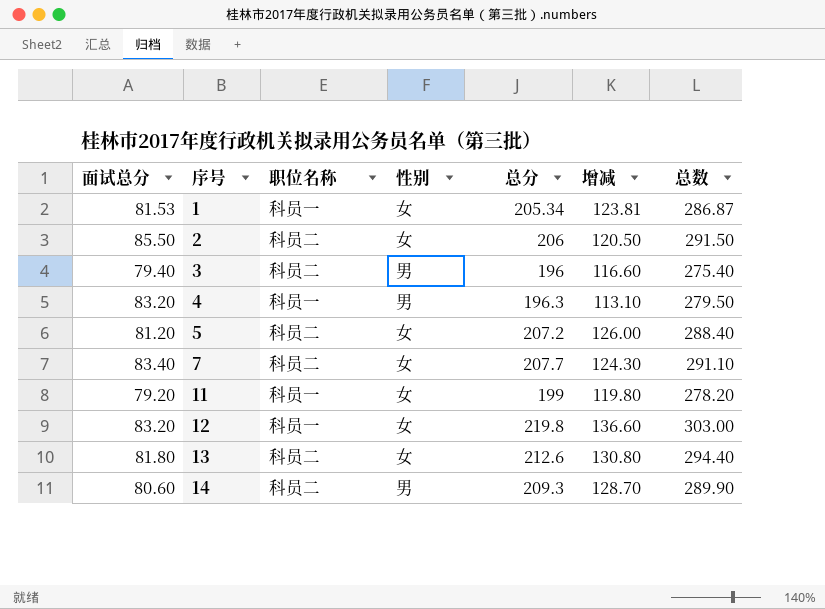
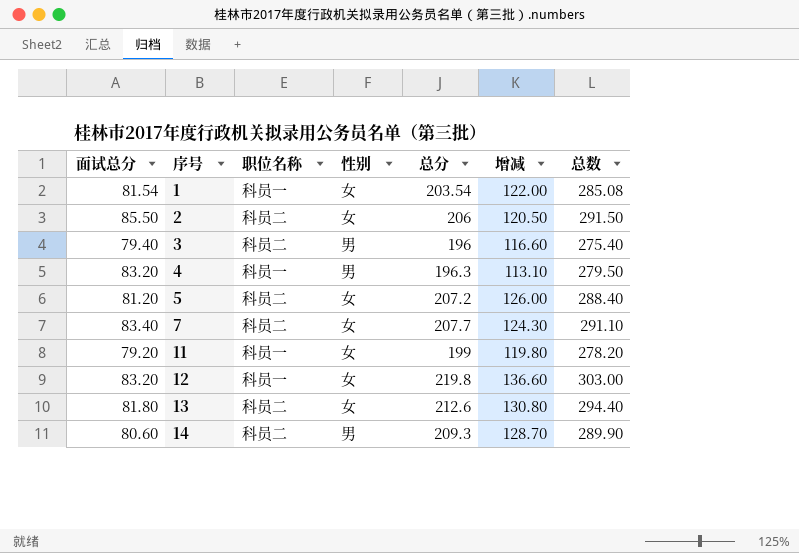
1 | 面试总分: 81.53 -> 81.54
1 | 总分: 205.34 -> 203.54
1 | 增减: 123.81 -> 122.00
1 | 总数: 286.87 -> 285.08

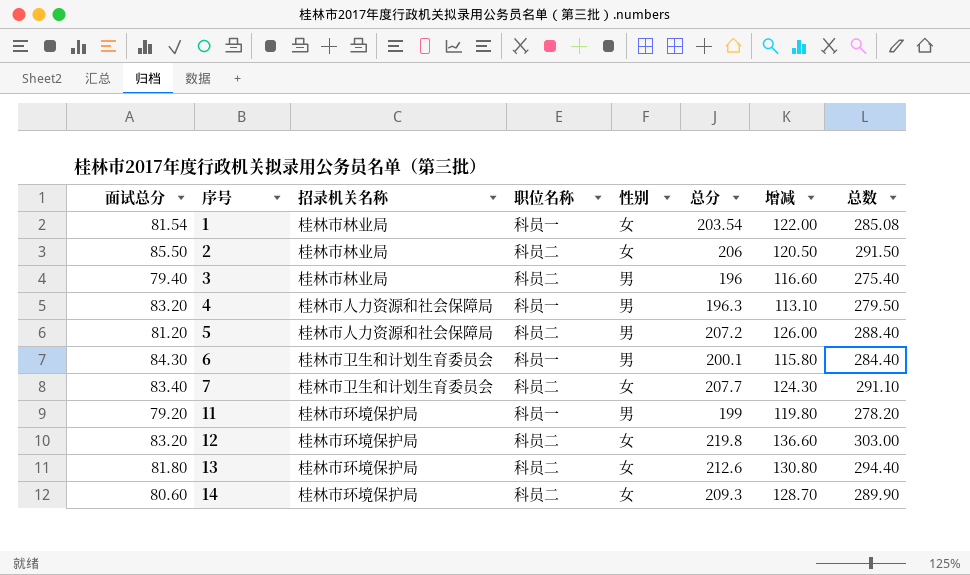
column 招录机关名称 | position: none -> 3
5 | 性别: 女 -> 男
row 6: none -> 84.30 | 桂林市卫生和计划生育委员会 | 科员一 | 男 | 200.1 | 115.80 | 284.40
11 | 性别: 女 -> 男
12 | 职位名称: 科员一 -> 科员二
14 | 性别: 男 -> 女

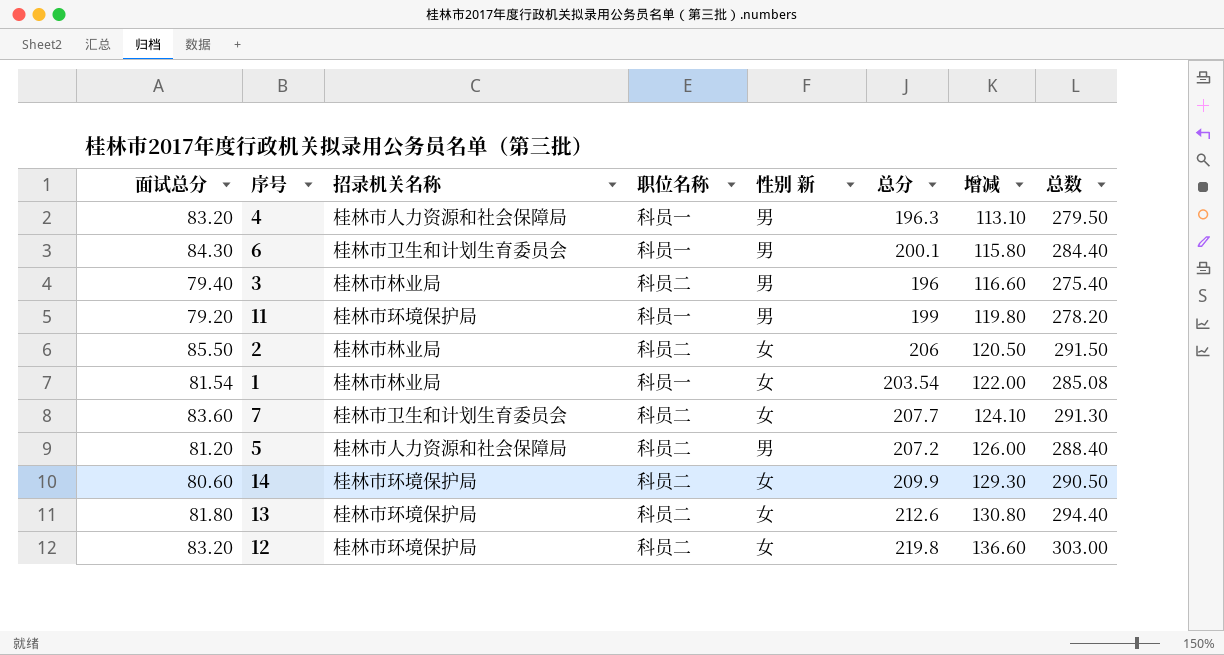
row order: 序号 ascending -> 增减 ascending
column name: 性别 -> 性别 新
7 | 面试总分: 83.40 -> 83.60
7 | 增减: 124.30 -> 124.10
7 | 总数: 291.10 -> 291.30
14 | 总分: 209.3 -> 209.9
14 | 增减: 128.70 -> 129.30
14 | 总数: 289.90 -> 290.50

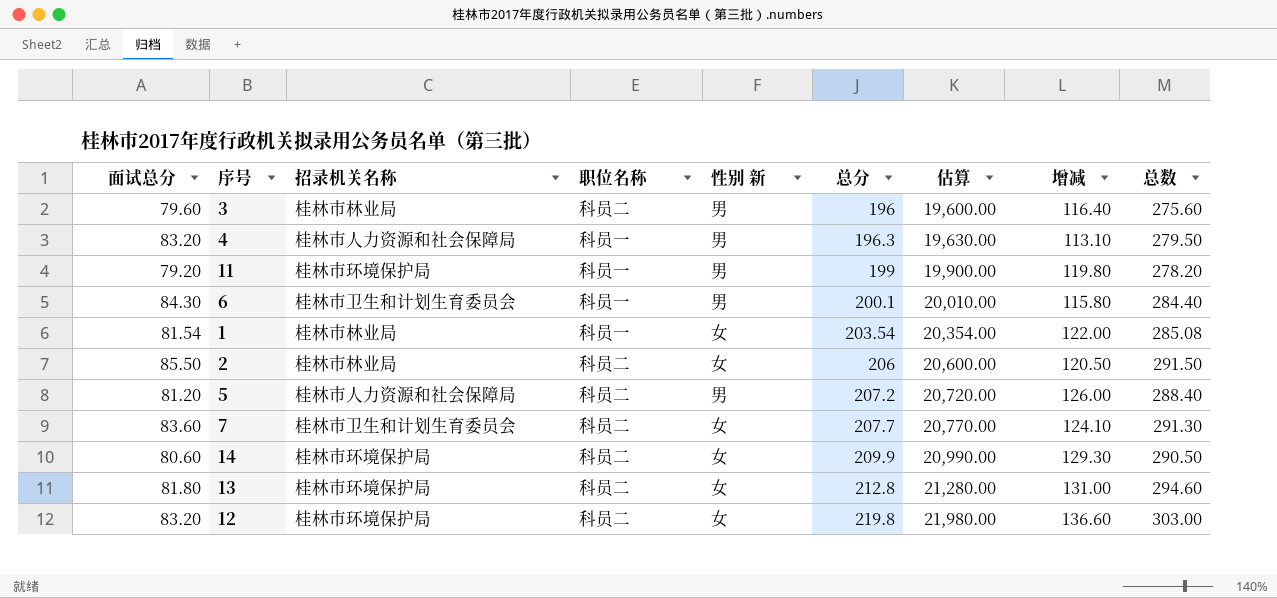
row order: 增减 ascending -> 总分 ascending
column 估算 | formula: none -> [总分] * 100
3 | 面试总分: 79.40 -> 79.60
3 | 增减: 116.60 -> 116.40
3 | 总数: 275.40 -> 275.60
13 | 总分: 212.6 -> 212.8
13 | 增减: 130.80 -> 131.00
13 | 总数: 294.40 -> 294.60

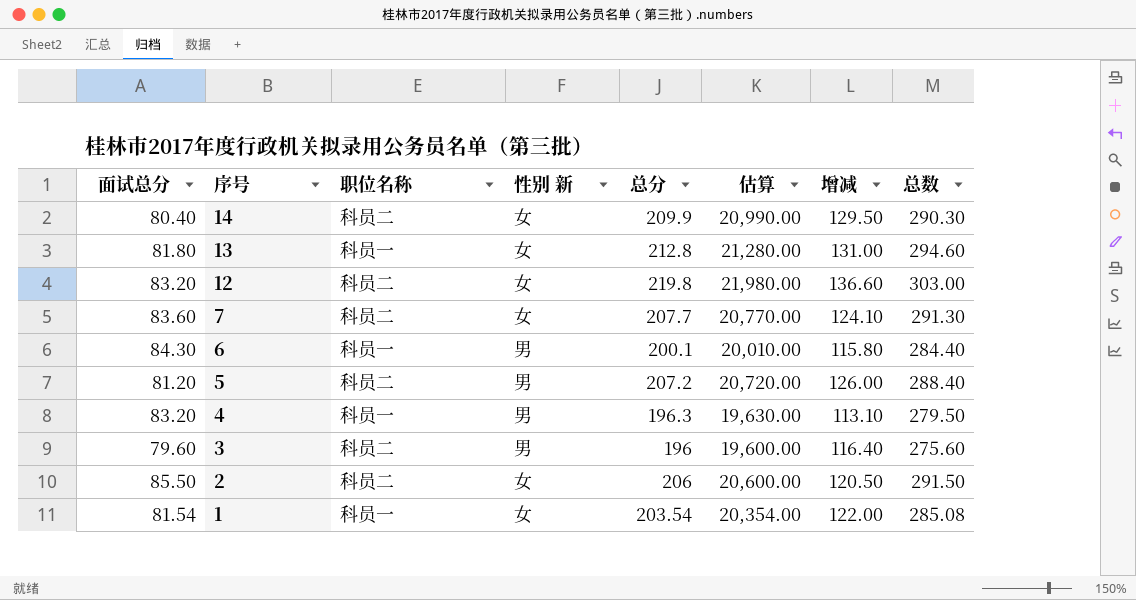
row order: 总分 ascending -> 序号 descending
column 招录机关名称 | position: 3 -> none
row 11: 79.20 | 桂林市环境保护局 | 科员一 | 男 | 199 | 19,900.00 | 119.80 | 278.20 -> none
14 | 面试总分: 80.60 -> 80.40
14 | 增减: 129.30 -> 129.50
14 | 总数: 290.50 -> 290.30
13 | 职位名称: 科员二 -> 科员一

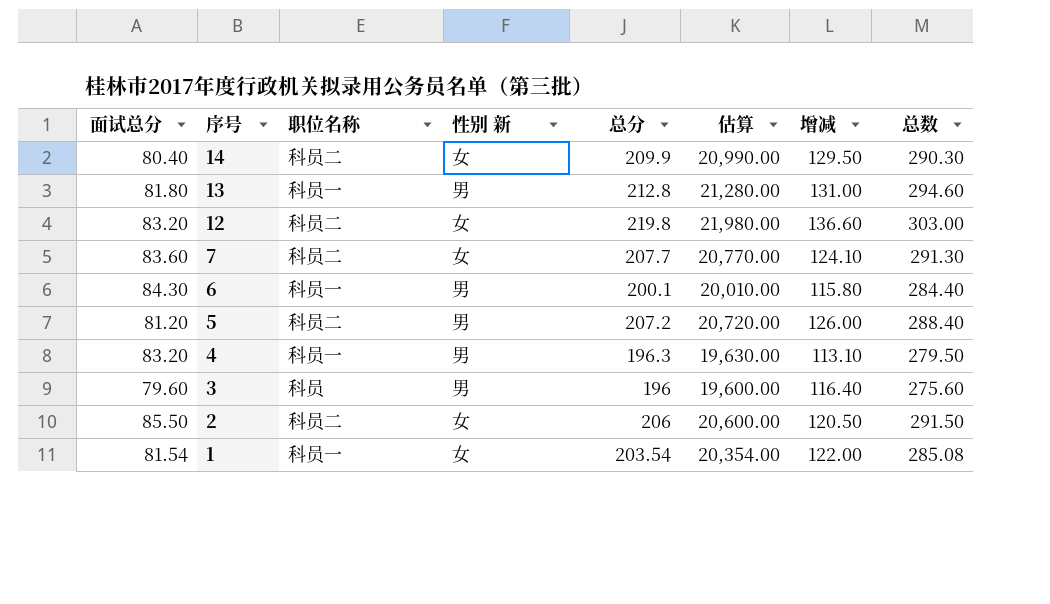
13 | 性别 新: 女 -> 男
3 | 职位名称: 科员二 -> 科员

